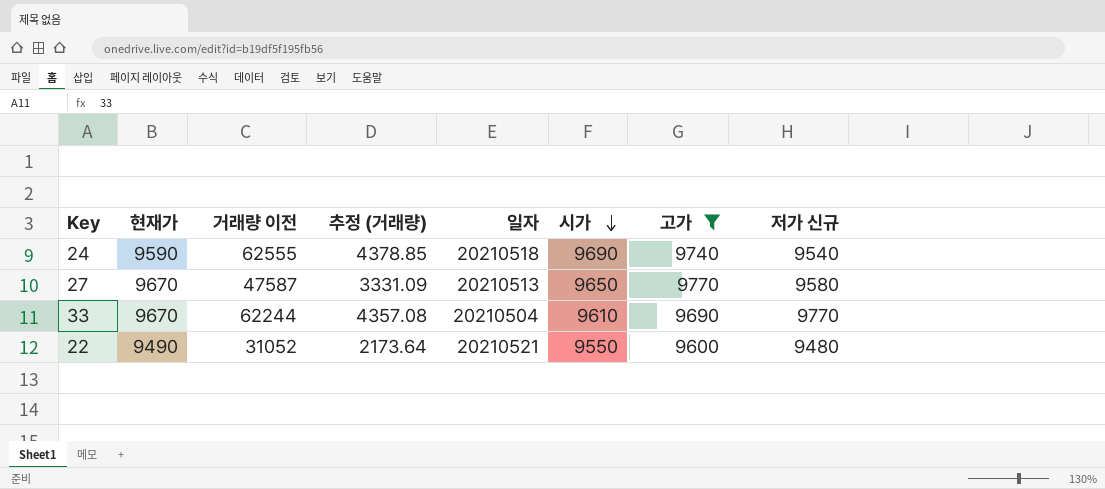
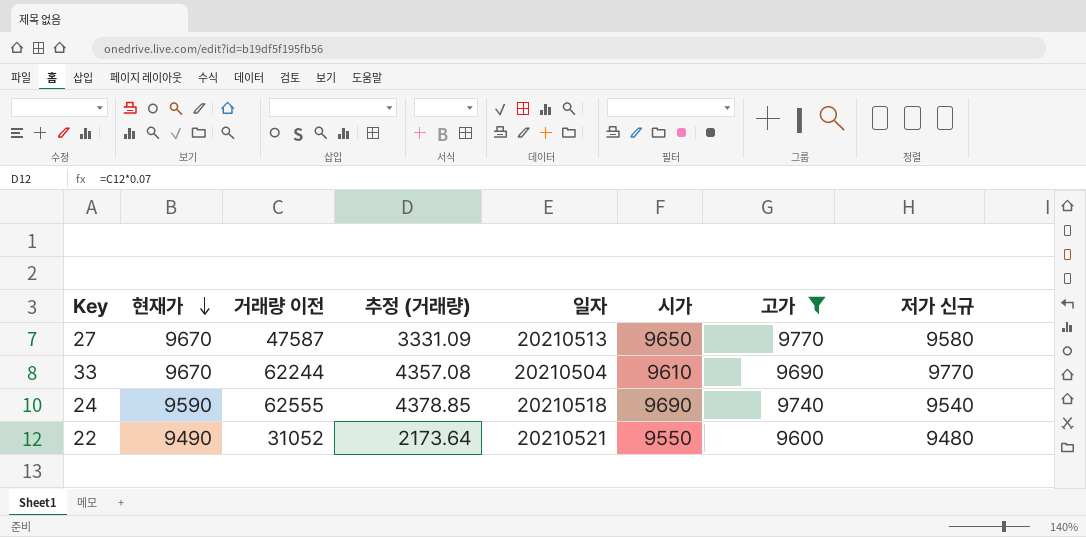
row order: 시가 descending -> 현재가 descending

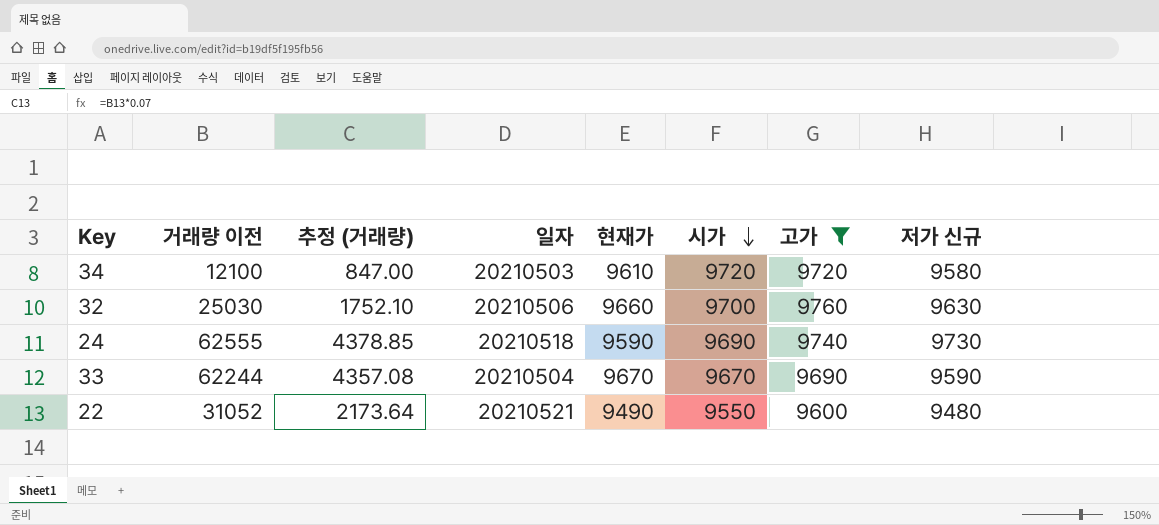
row order: 현재가 descending -> 시가 descending
column 현재가 | position: 2 -> 5
row 27: 9670 | 47587 | 3331.09 | 20210513 | 9650 | 9770 | 9580 -> none
row 34: none -> 12100 | 847.00 | 20210503 | 9610 | 9720 | 9720 | 9580
row 32: none -> 25030 | 1752.10 | 20210506 | 9660 | 9700 | 9760 | 9630
24 | 저가 신규: 9540 -> 9730
33 | 시가: 9610 -> 9670
33 | 저가 신규: 9770 -> 9590

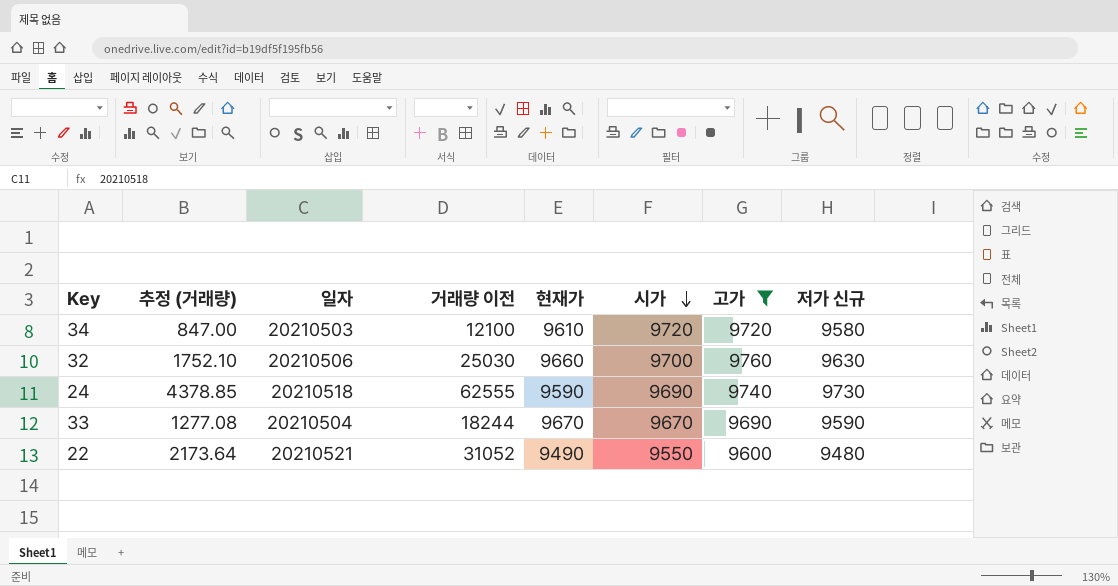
column 거래량 이전 | position: 2 -> 4
33 | 추정 (거래량): 4357.08 -> 1277.08
33 | 거래량 이전: 62244 -> 18244

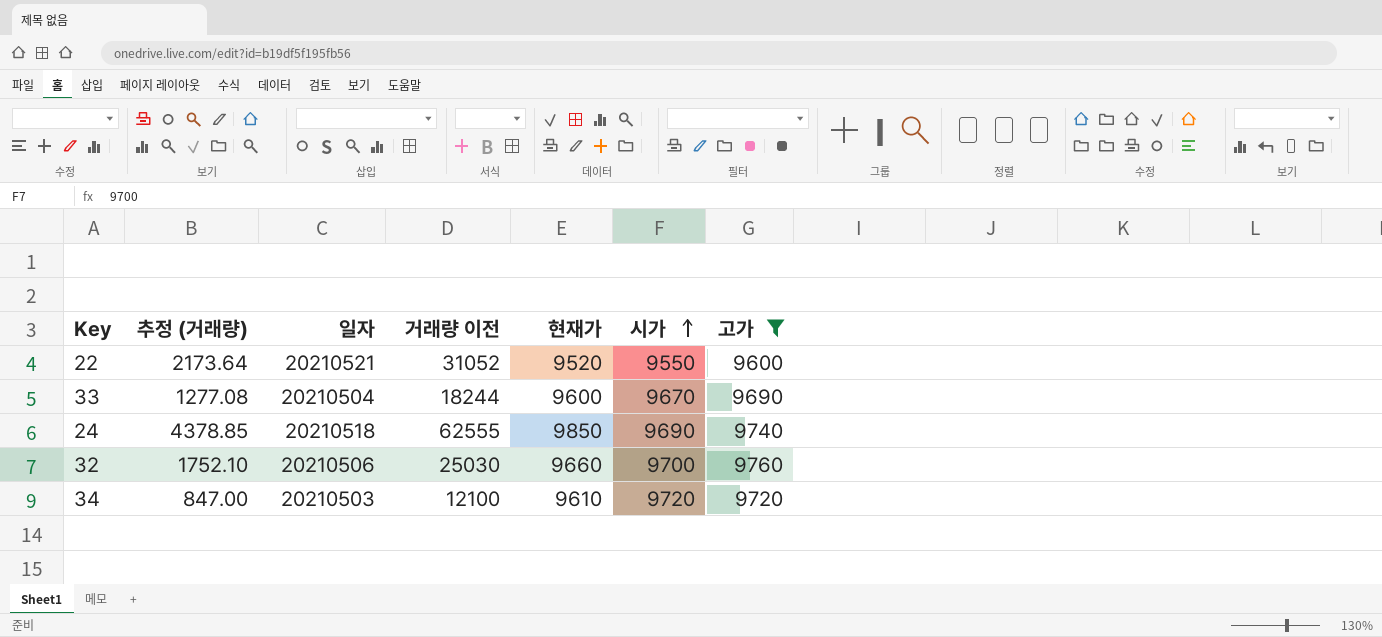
row order: 시가 descending -> 시가 ascending
column 저가 신규 | position: 8 -> none
22 | 현재가: 9490 -> 9520
33 | 현재가: 9670 -> 9600
24 | 현재가: 9590 -> 9850

